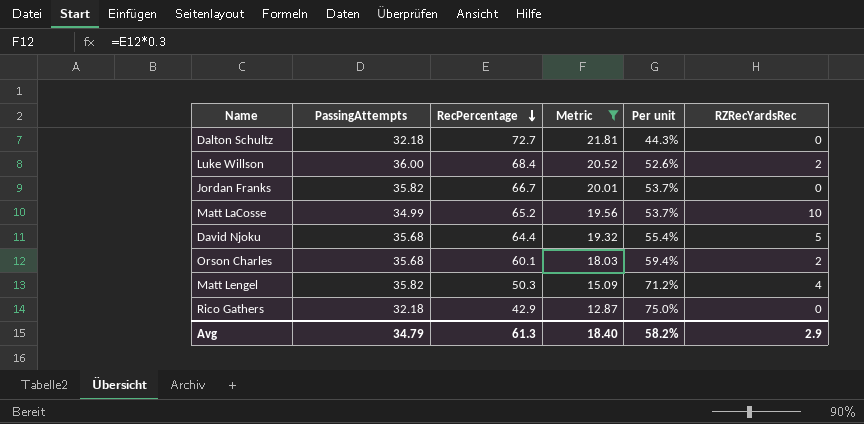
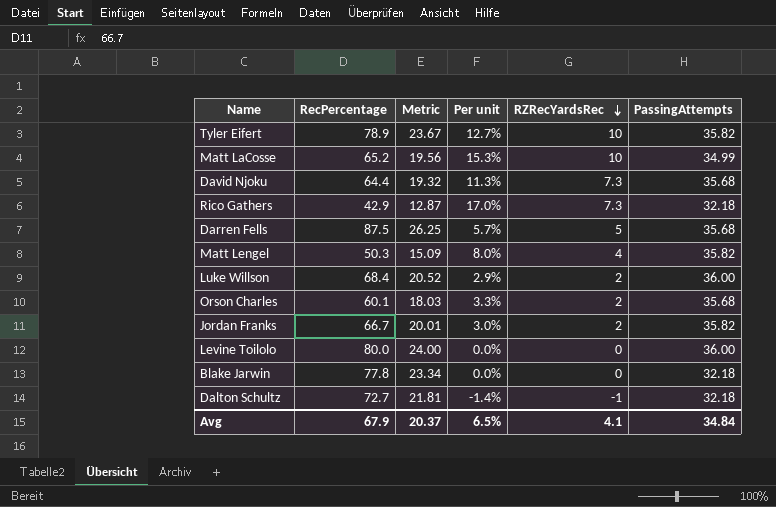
filter: Metric <= 21.81 -> none
row order: RecPercentage descending -> RZRecYardsRec descending
column Per unit | formula: [PassingAttempts] / [RecPercentage] -> [RZRecYardsRec] / [RecPercentage]
column PassingAttempts | position: 2 -> 6
David Njoku | RZRecYardsRec: 5 -> 7.3
Rico Gathers | RZRecYardsRec: 0 -> 7.3
Jordan Franks | RZRecYardsRec: 0 -> 2
Dalton Schultz | RZRecYardsRec: 0 -> -1
Avg | RecPercentage: 61.3 -> 67.9
Avg | Metric: 18.40 -> 20.37
Avg | Per unit: 58.2% -> 6.5%
Avg | RZRecYardsRec: 2.9 -> 4.1
Avg | PassingAttempts: 34.79 -> 34.84

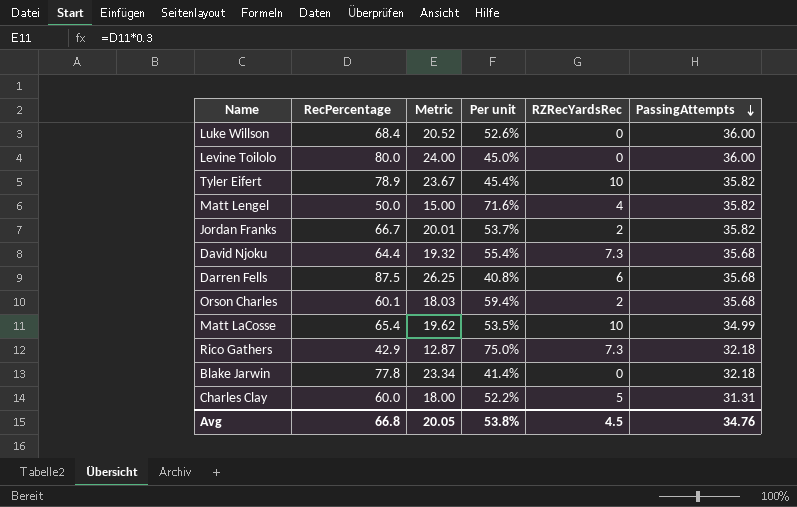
row order: RZRecYardsRec descending -> PassingAttempts descending
column Per unit | formula: [RZRecYardsRec] / [RecPercentage] -> [PassingAttempts] / [RecPercentage]
row Dalton Schultz: 72.7 | 21.81 | -1.4% | -1 | 32.18 -> none
Luke Willson | RZRecYardsRec: 2 -> 0
Matt Lengel | RecPercentage: 50.3 -> 50.0
Matt Lengel | Metric: 15.09 -> 15.00
Darren Fells | RZRecYardsRec: 5 -> 6
Matt LaCosse | RecPercentage: 65.2 -> 65.4
Matt LaCosse | Metric: 19.56 -> 19.62
row Charles Clay: none -> 60.0 | 18.00 | 52.2% | 5 | 31.31
Avg | RecPercentage: 67.9 -> 66.8
Avg | Metric: 20.37 -> 20.05
Avg | Per unit: 6.5% -> 53.8%
Avg | RZRecYardsRec: 4.1 -> 4.5
Avg | PassingAttempts: 34.84 -> 34.76

